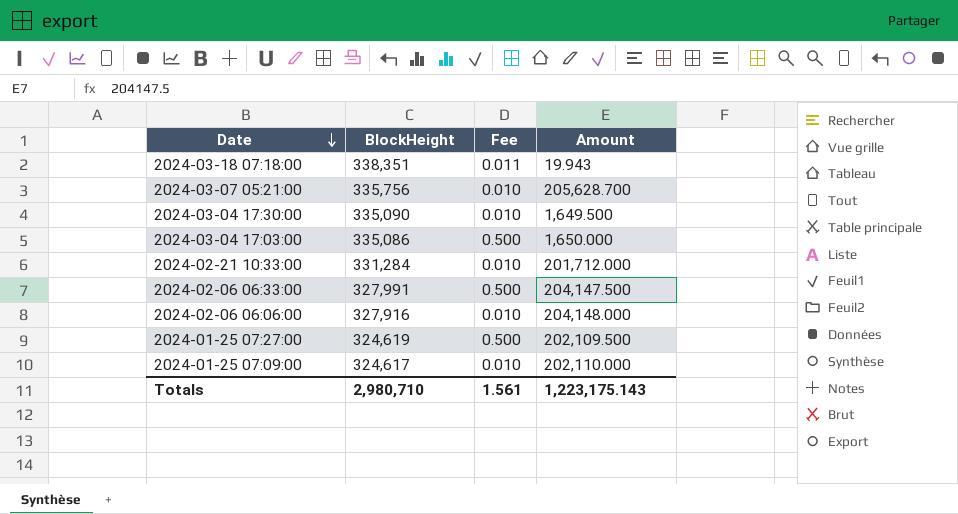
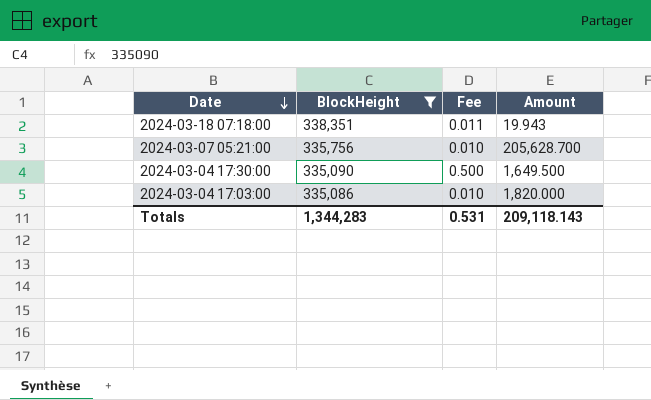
filter: none -> BlockHeight >= 335,086
2024-03-04 17:30:00 | Fee: 0.010 -> 0.500
2024-03-04 17:03:00 | Fee: 0.500 -> 0.010
2024-03-04 17:03:00 | Amount: 1,650.000 -> 1,820.000
Totals | BlockHeight: 2,980,710 -> 1,344,283
Totals | Fee: 1.561 -> 0.531
Totals | Amount: 1,223,175.143 -> 209,118.143

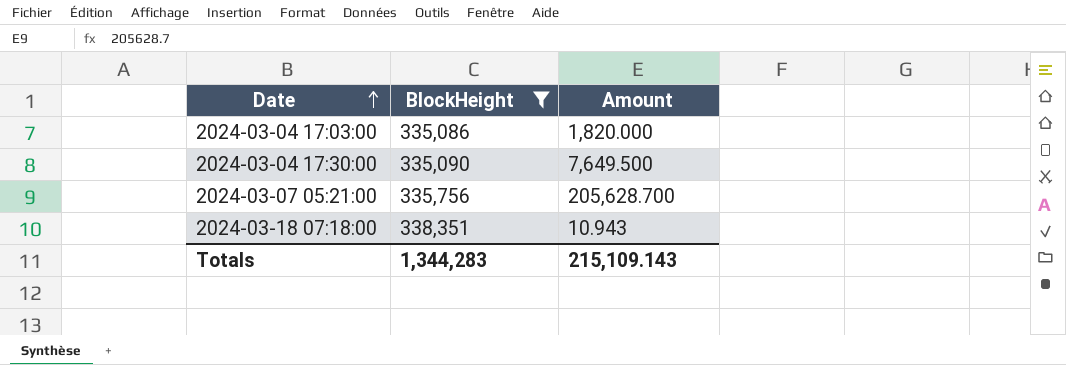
row order: Date descending -> Date ascending
column Fee | position: 3 -> none
2024-03-04 17:30:00 | Amount: 1,649.500 -> 7,649.500
2024-03-18 07:18:00 | Amount: 19.943 -> 10.943
Totals | Amount: 209,118.143 -> 215,109.143

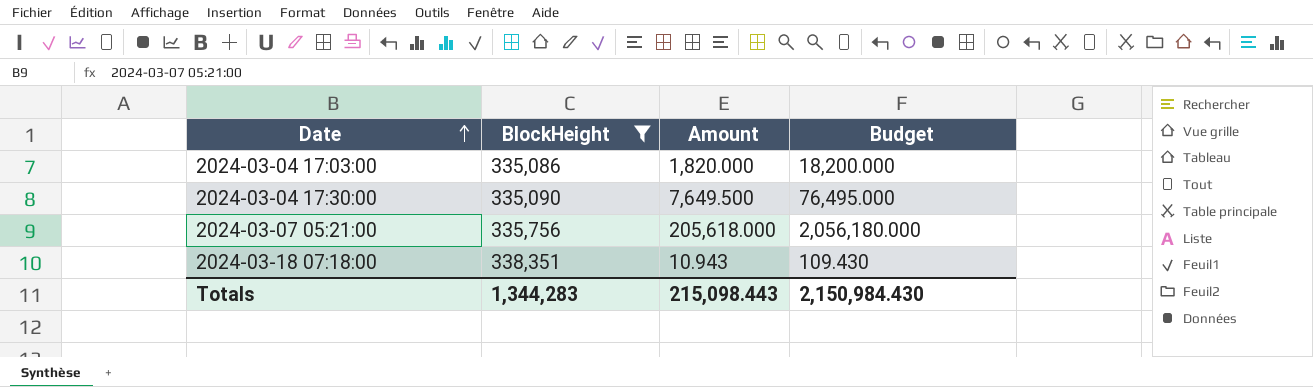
column Budget | formula: none -> [Amount] * 10
2024-03-07 05:21:00 | Amount: 205,628.700 -> 205,618.000
Totals | Amount: 215,109.143 -> 215,098.443

